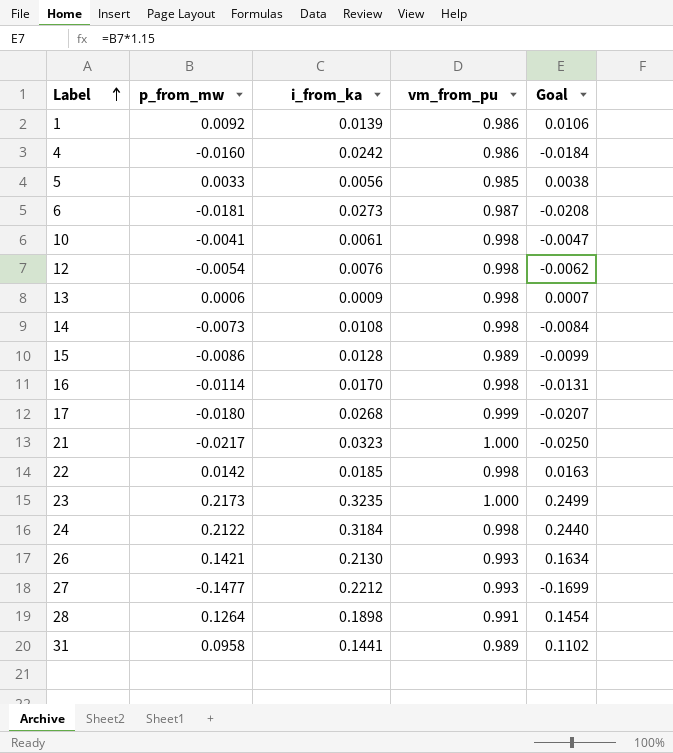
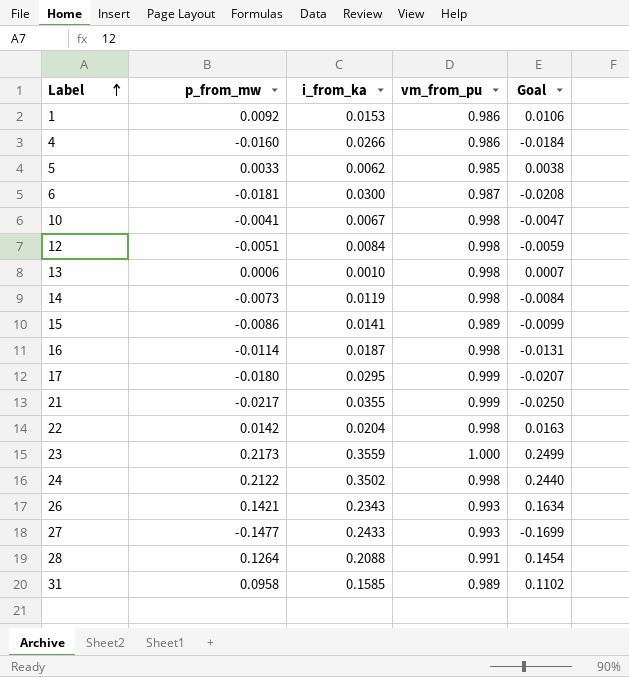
1 | i_from_ka: 0.0139 -> 0.0153
4 | i_from_ka: 0.0242 -> 0.0266
5 | i_from_ka: 0.0056 -> 0.0062
6 | i_from_ka: 0.0273 -> 0.0300
10 | i_from_ka: 0.0061 -> 0.0067
12 | p_from_mw: -0.0054 -> -0.0051
12 | i_from_ka: 0.0076 -> 0.0084
12 | Goal: -0.0062 -> -0.0059
13 | i_from_ka: 0.0009 -> 0.0010
14 | i_from_ka: 0.0108 -> 0.0119
15 | i_from_ka: 0.0128 -> 0.0141
16 | i_from_ka: 0.0170 -> 0.0187
17 | i_from_ka: 0.0268 -> 0.0295
21 | i_from_ka: 0.0323 -> 0.0355
21 | vm_from_pu: 1.000 -> 0.999
22 | i_from_ka: 0.0185 -> 0.0204
23 | i_from_ka: 0.3235 -> 0.3559
24 | i_from_ka: 0.3184 -> 0.3502
26 | i_from_ka: 0.2130 -> 0.2343
27 | i_from_ka: 0.2212 -> 0.2433
28 | i_from_ka: 0.1898 -> 0.2088
31 | i_from_ka: 0.1441 -> 0.1585

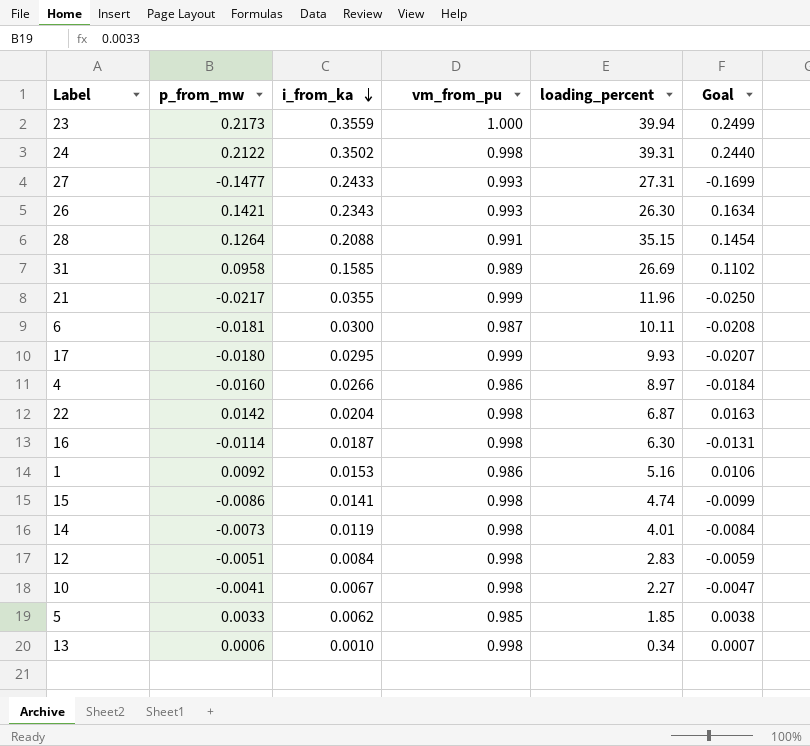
row order: Label ascending -> i_from_ka descending
column loading_percent | position: none -> 5
15 | vm_from_pu: 0.989 -> 0.998

